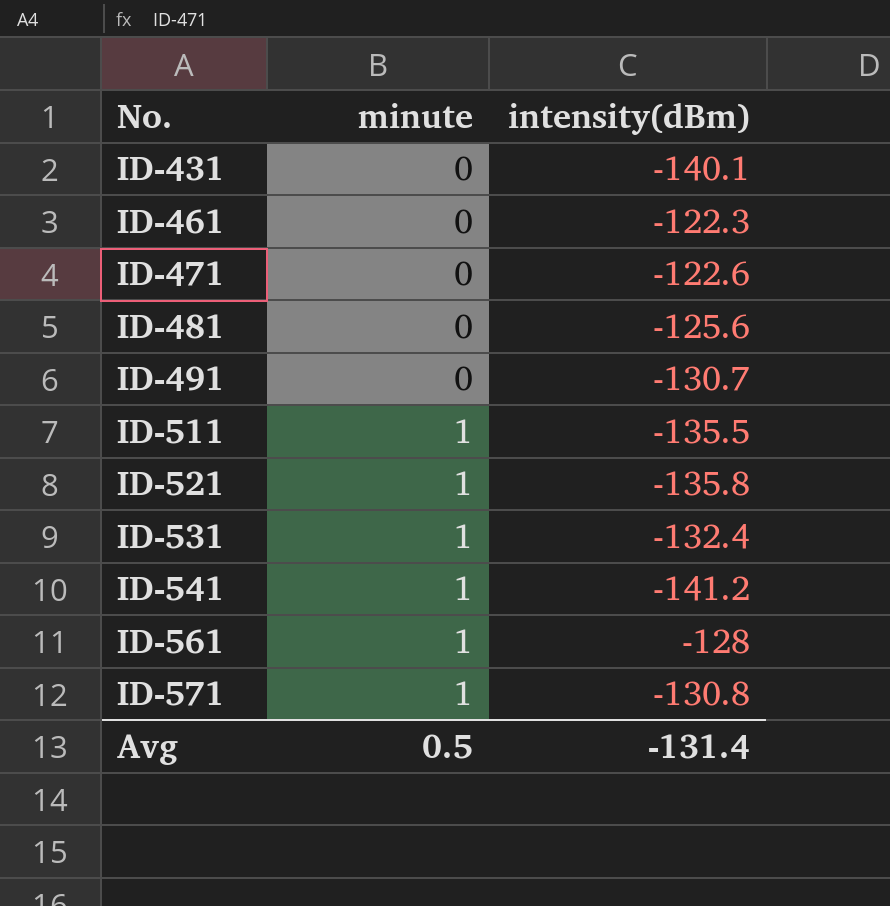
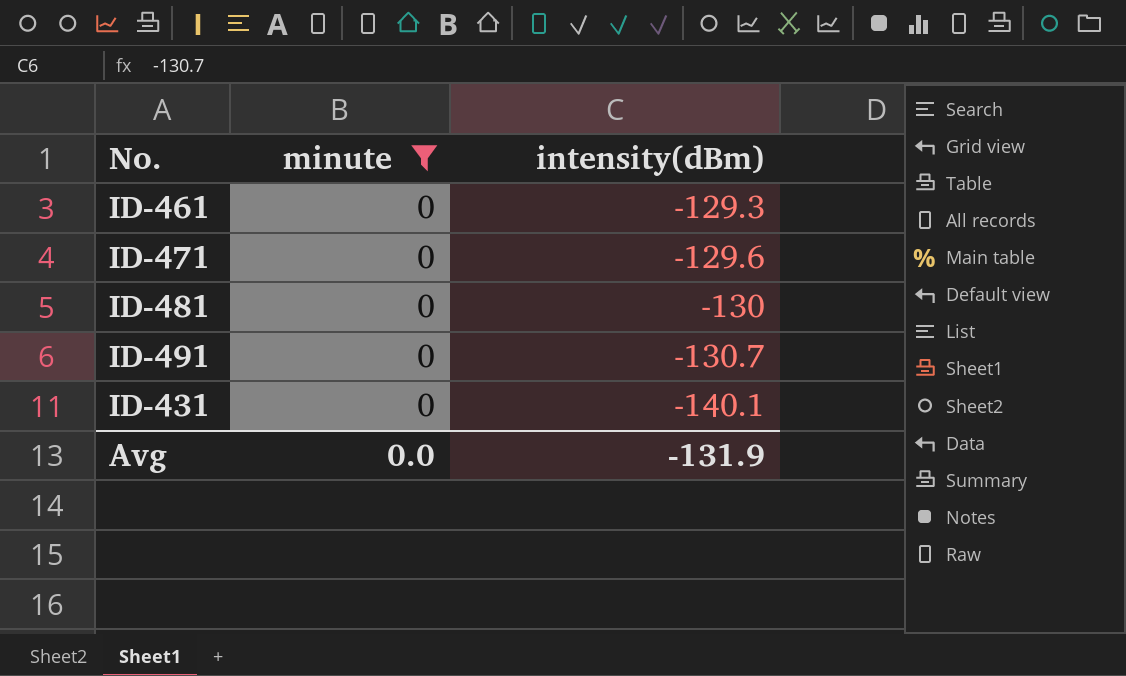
filter: none -> minute = 0
row order: No. ascending -> intensity(dBm) descending
ID-461 | intensity(dBm): -122.3 -> -129.3
ID-471 | intensity(dBm): -122.6 -> -129.6
ID-481 | intensity(dBm): -125.6 -> -130
Avg | minute: 0.5 -> 0.0
Avg | intensity(dBm): -131.4 -> -131.9

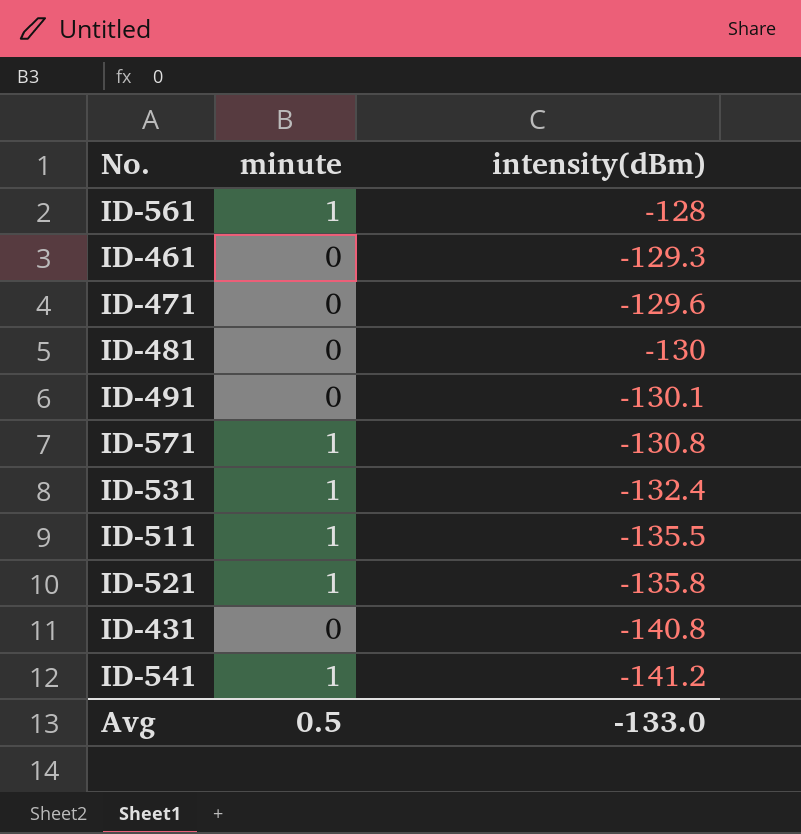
filter: minute = 0 -> none
ID-491 | intensity(dBm): -130.7 -> -130.1
ID-431 | intensity(dBm): -140.1 -> -140.8
Avg | minute: 0.0 -> 0.5
Avg | intensity(dBm): -131.9 -> -133.0

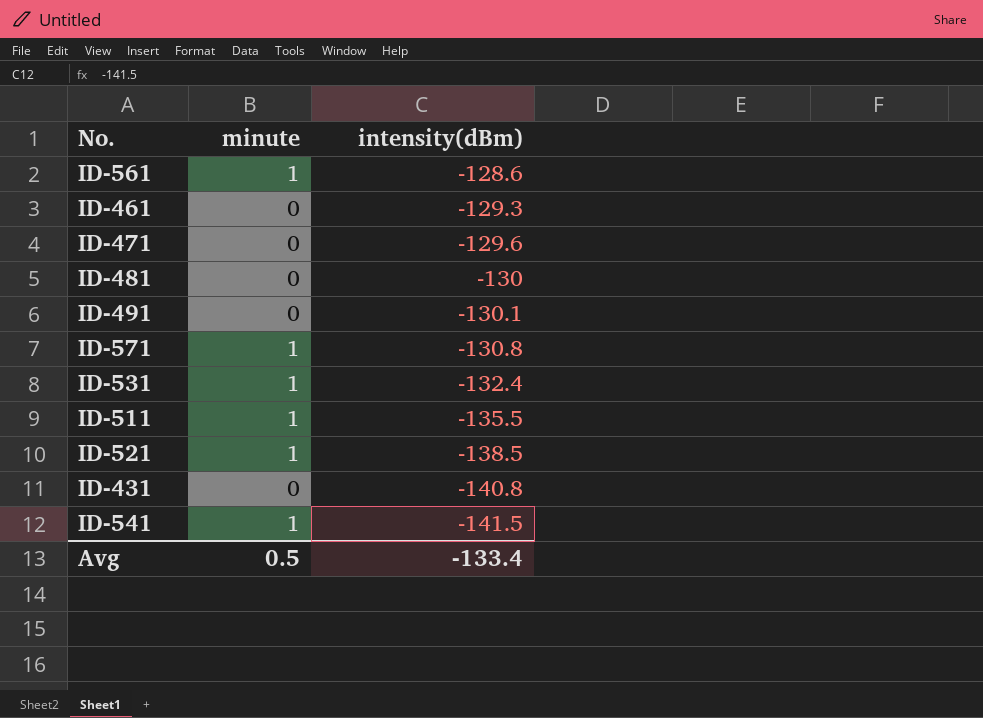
ID-561 | intensity(dBm): -128 -> -128.6
ID-521 | intensity(dBm): -135.8 -> -138.5
ID-541 | intensity(dBm): -141.2 -> -141.5
Avg | intensity(dBm): -133.0 -> -133.4

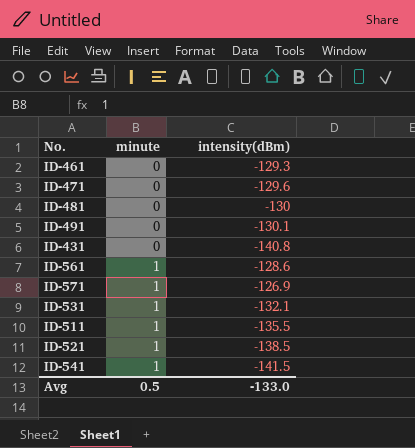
row order: intensity(dBm) descending -> minute ascending
ID-571 | intensity(dBm): -130.8 -> -126.9
ID-531 | intensity(dBm): -132.4 -> -132.1
Avg | intensity(dBm): -133.4 -> -133.0

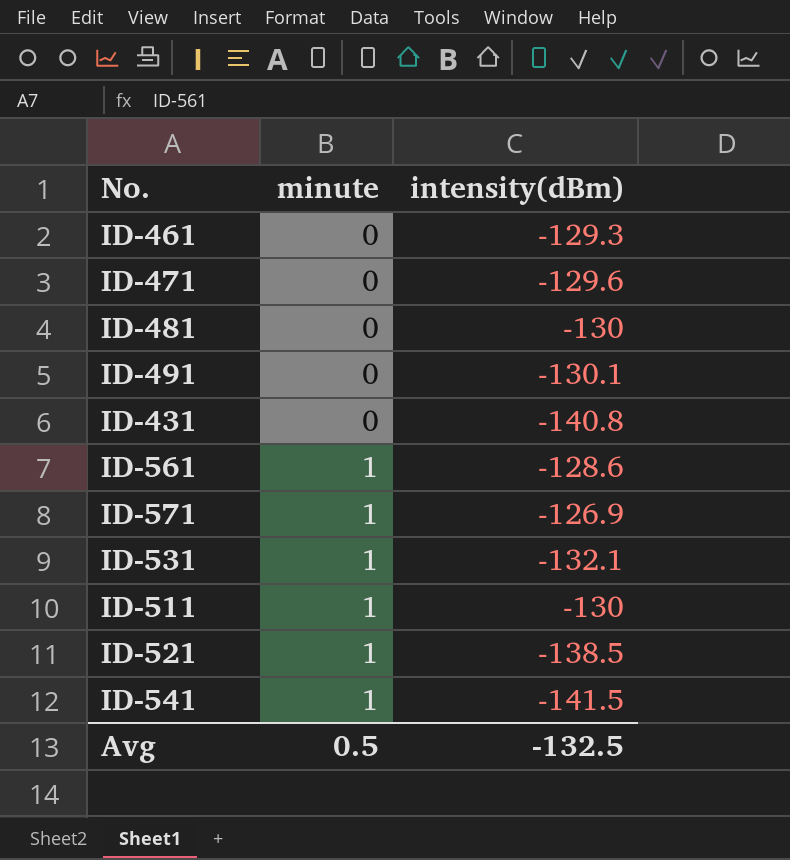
ID-511 | intensity(dBm): -135.5 -> -130
Avg | intensity(dBm): -133.0 -> -132.5

